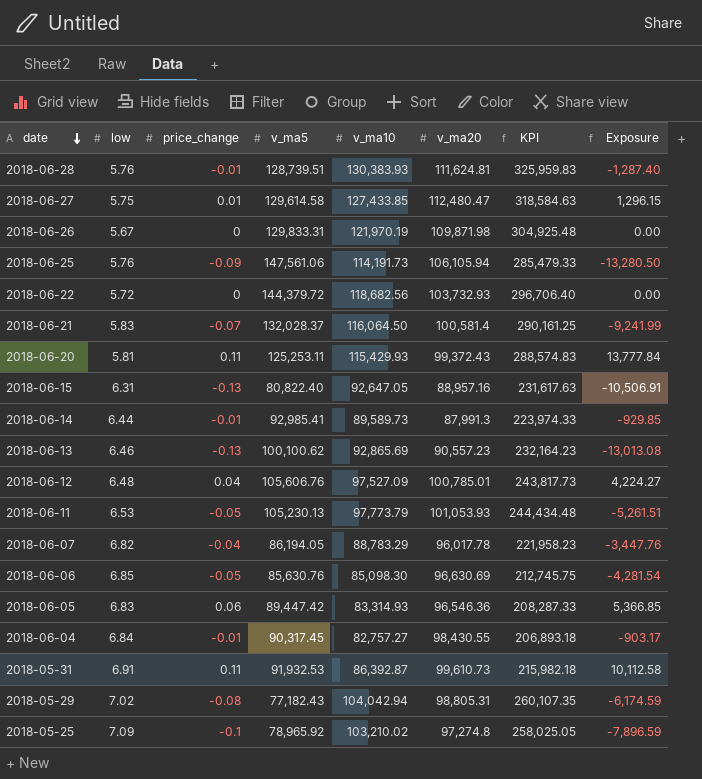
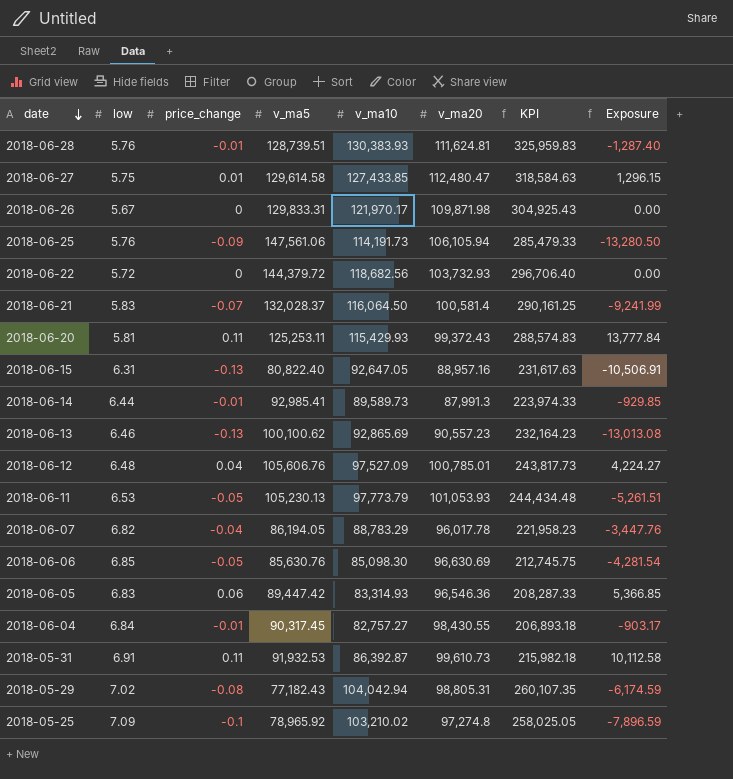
2018-06-26 | v_ma10: 121,970.19 -> 121,970.17
2018-06-26 | KPI: 304,925.48 -> 304,925.43

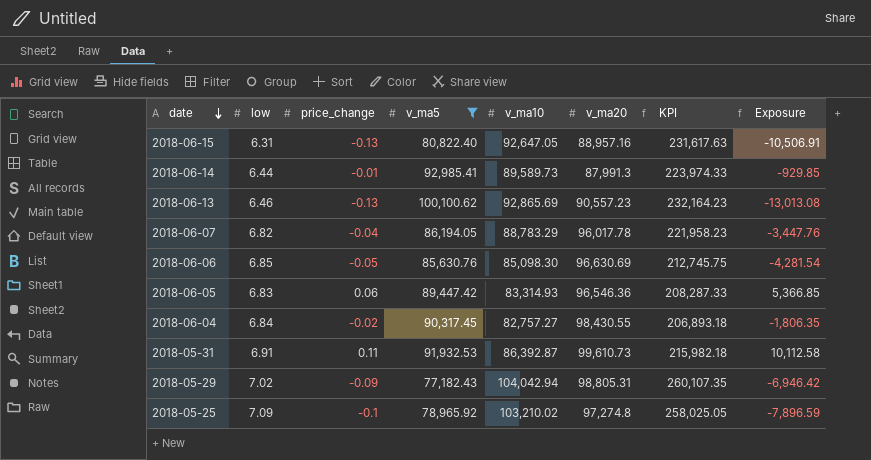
filter: none -> v_ma5 <= 100,100.62
2018-06-04 | price_change: -0.01 -> -0.02
2018-06-04 | Exposure: -903.17 -> -1,806.35
2018-05-29 | price_change: -0.08 -> -0.09
2018-05-29 | Exposure: -6,174.59 -> -6,946.42

